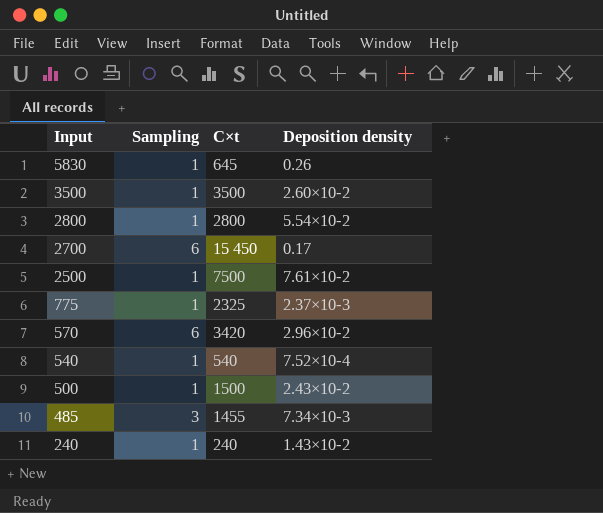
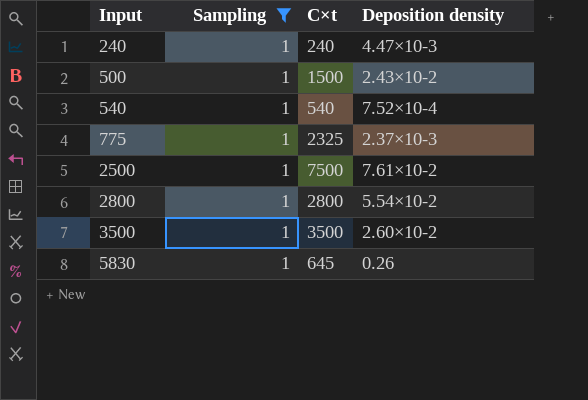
filter: none -> Sampling = 1
row order: Input descending -> Input ascending
240 | Deposition density: 1.43×10-2 -> 4.47×10-3

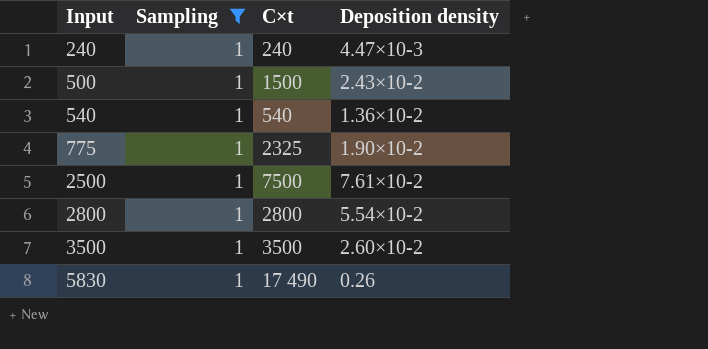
540 | Deposition density: 7.52×10-4 -> 1.36×10-2
775 | Deposition density: 2.37×10-3 -> 1.90×10-2
5830 | C×t: 645 -> 17 490

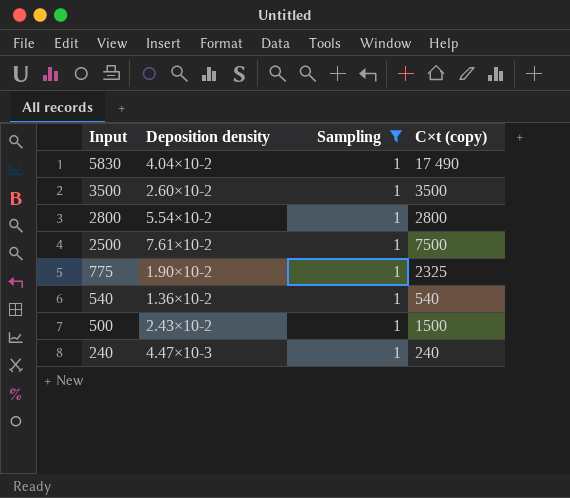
row order: Input ascending -> Input descending
column Deposition density | position: 4 -> 2
column name: C×t -> C×t (copy)
5830 | Deposition density: 0.26 -> 4.04×10-2

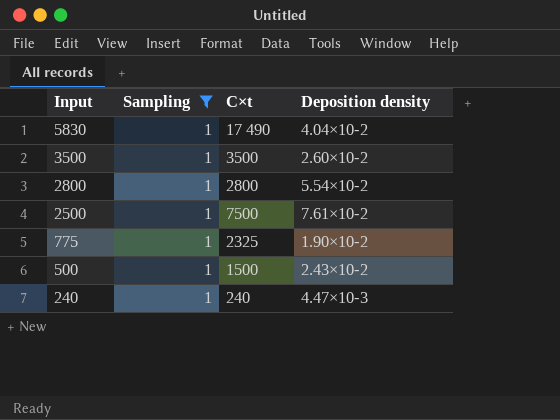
column name: C×t (copy) -> C×t
column Deposition density | position: 2 -> 4
row 540: 1.36×10-2 | 1 | 540 -> none

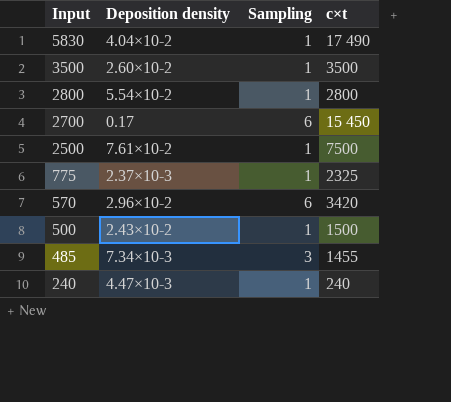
filter: Sampling = 1 -> none
column Deposition density | position: 4 -> 2
column name: C×t -> c×t
775 | Deposition density: 1.90×10-2 -> 2.37×10-3

